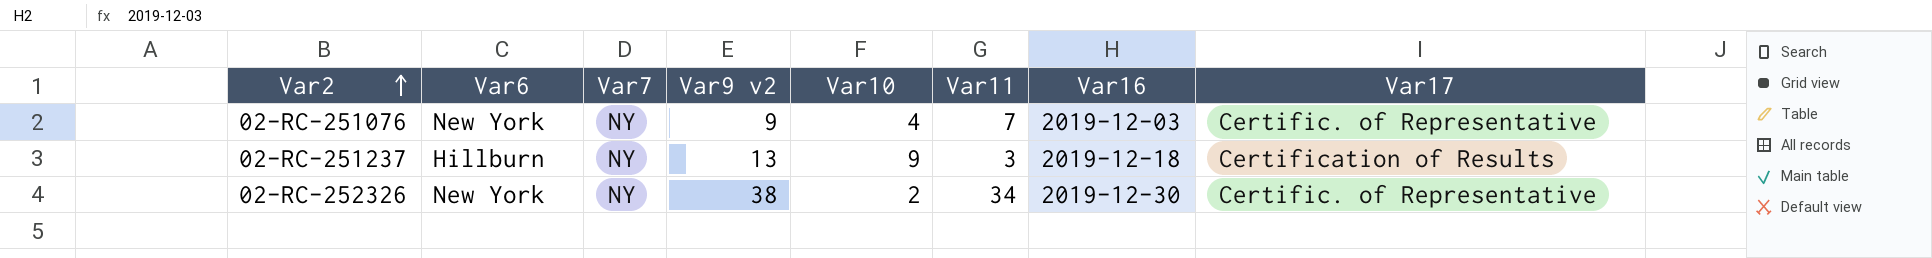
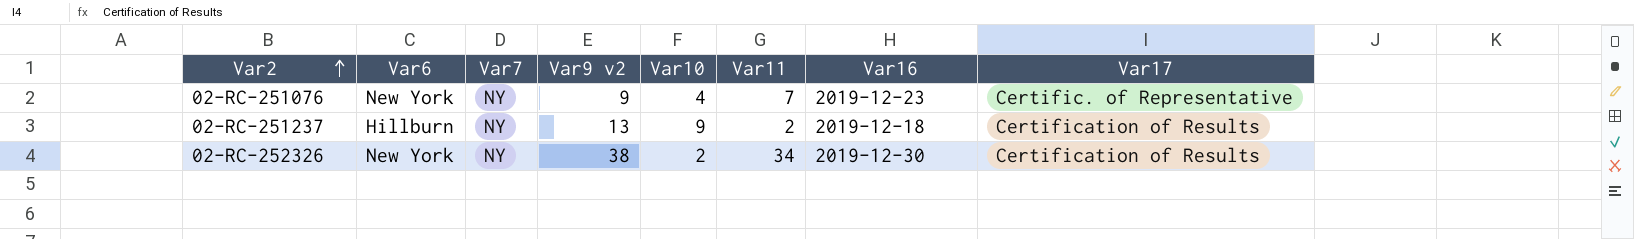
02-RC-251076 | Var16: 2019-12-03 -> 2019-12-23
02-RC-251237 | Var11: 3 -> 2
02-RC-252326 | Var17: Certific. of Representative -> Certification of Results

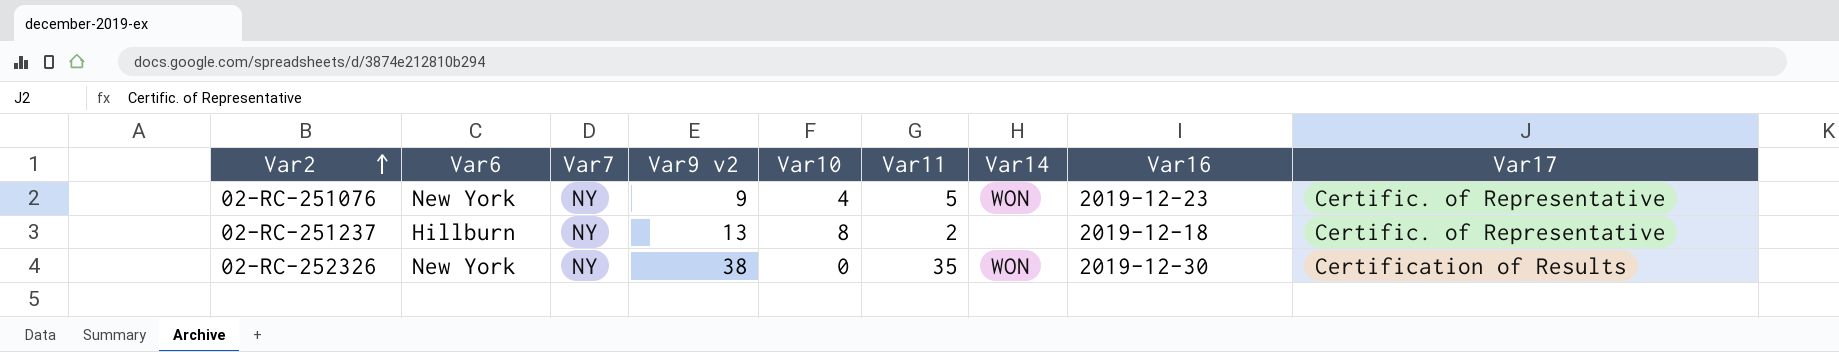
column Var14 | position: none -> 7
02-RC-251076 | Var11: 7 -> 5
02-RC-251237 | Var10: 9 -> 8
02-RC-251237 | Var17: Certification of Results -> Certific. of Representative
02-RC-252326 | Var10: 2 -> 0
02-RC-252326 | Var11: 34 -> 35

